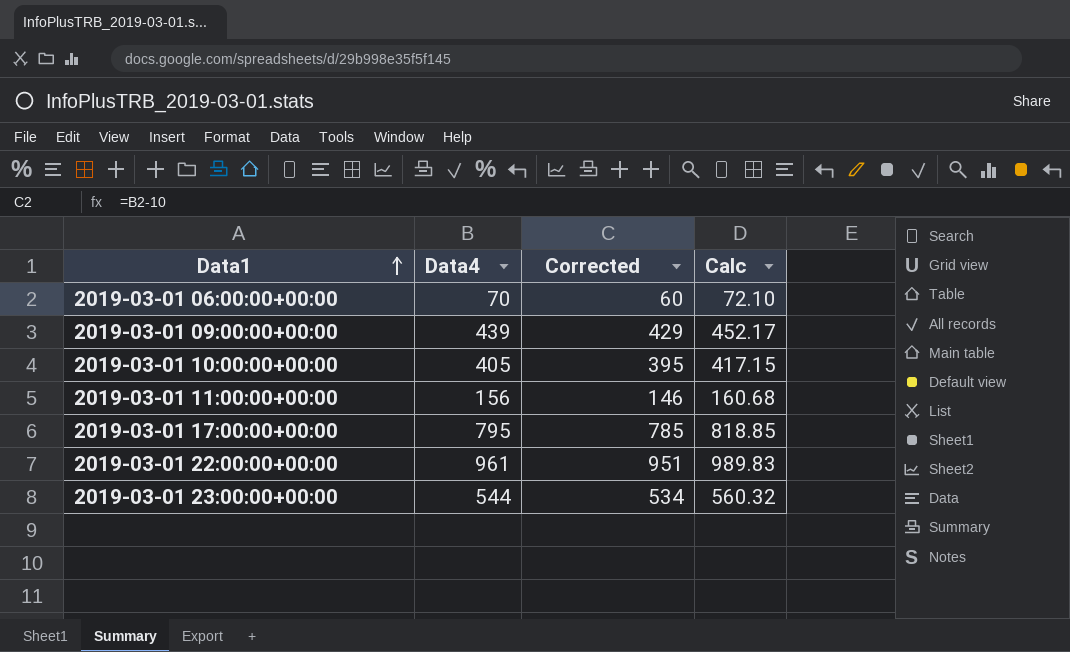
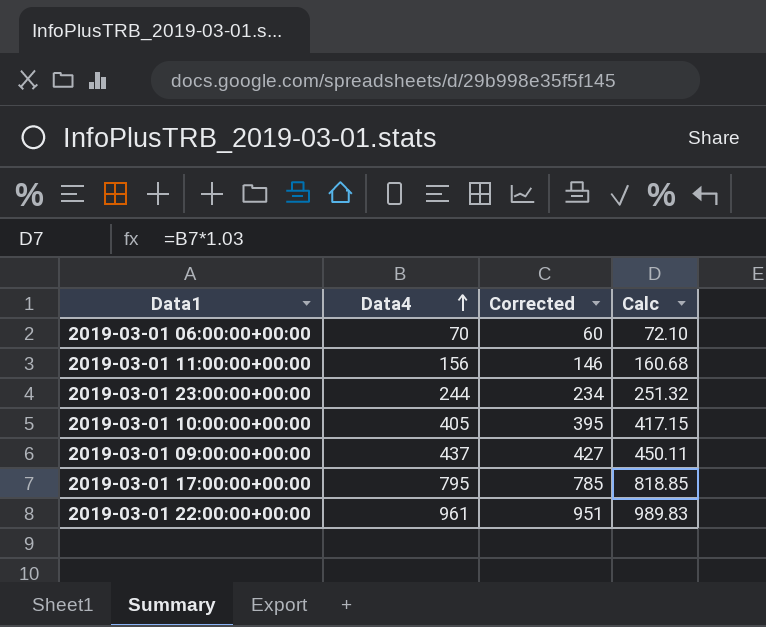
row order: Data1 ascending -> Data4 ascending
2019-03-01 23:00:00+00:00 | Data4: 544 -> 244
2019-03-01 23:00:00+00:00 | Corrected: 534 -> 234
2019-03-01 23:00:00+00:00 | Calc: 560.32 -> 251.32
2019-03-01 09:00:00+00:00 | Data4: 439 -> 437
2019-03-01 09:00:00+00:00 | Corrected: 429 -> 427
2019-03-01 09:00:00+00:00 | Calc: 452.17 -> 450.11

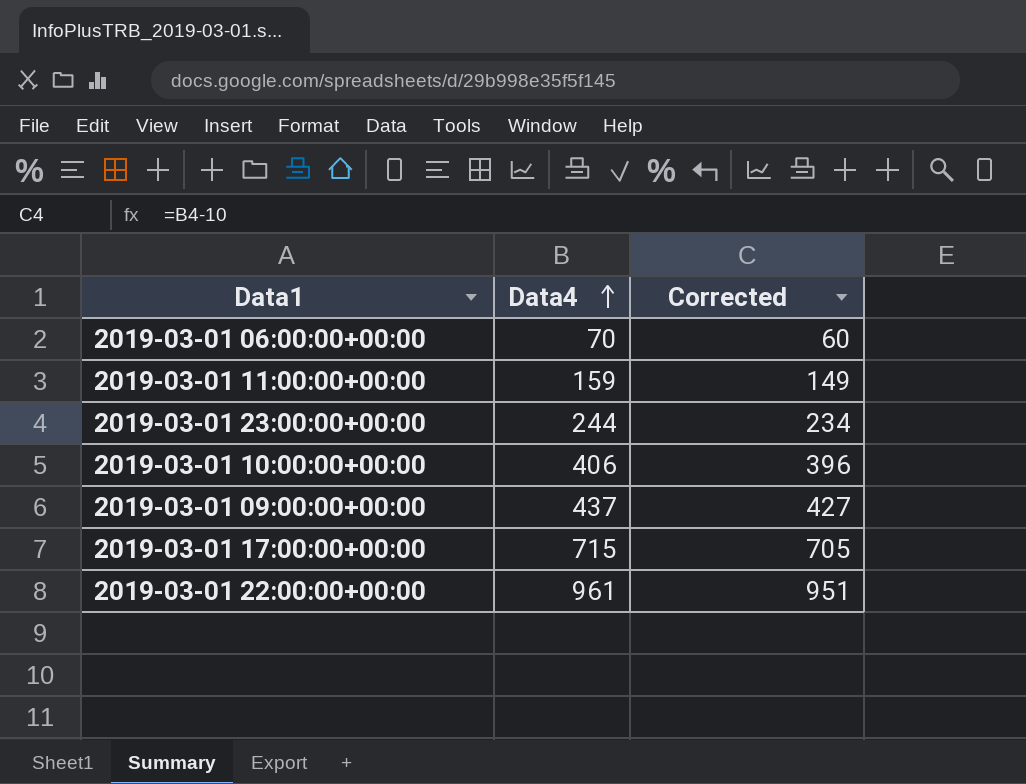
column Calc | formula: [Data4] * 1.03 -> none
2019-03-01 11:00:00+00:00 | Data4: 156 -> 159
2019-03-01 11:00:00+00:00 | Corrected: 146 -> 149
2019-03-01 10:00:00+00:00 | Data4: 405 -> 406
2019-03-01 10:00:00+00:00 | Corrected: 395 -> 396
2019-03-01 17:00:00+00:00 | Data4: 795 -> 715
2019-03-01 17:00:00+00:00 | Corrected: 785 -> 705

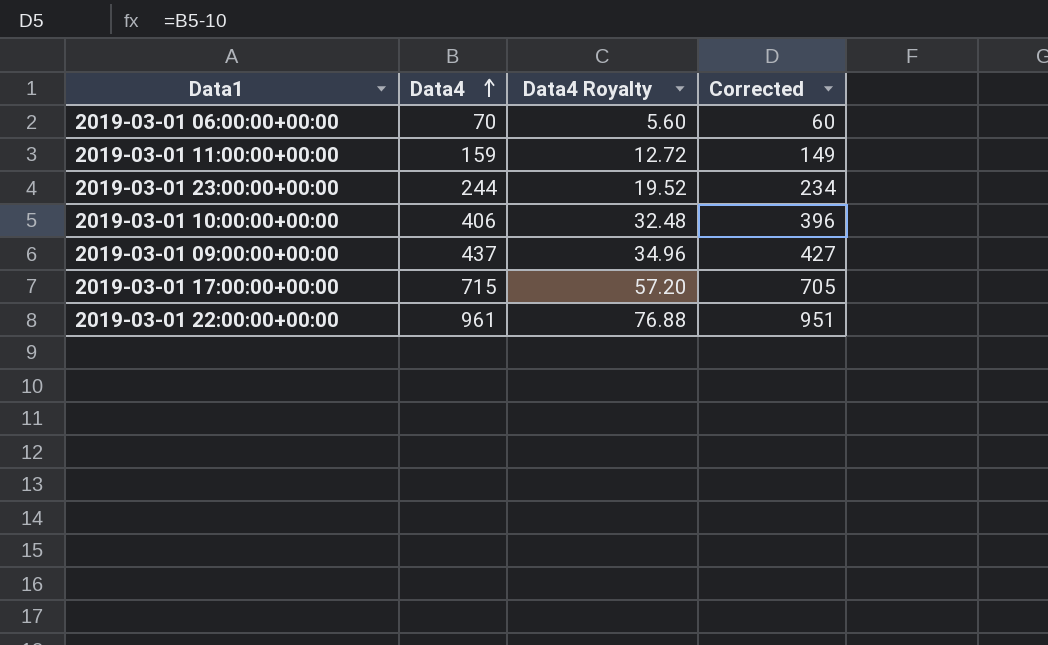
column Data4 Royalty | formula: none -> [Data4] * 0.08

